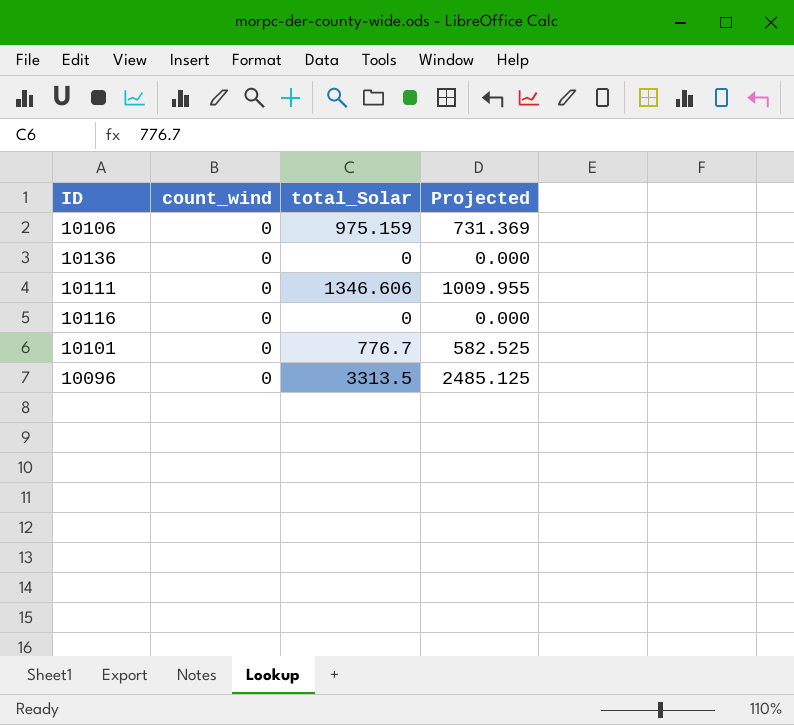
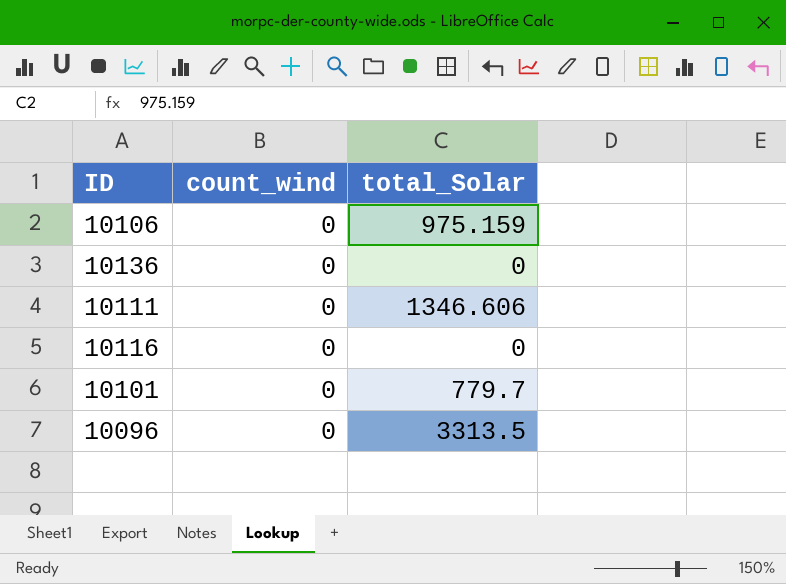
column Projected | formula: [total_Solar] * 0.75 -> none
10101 | total_Solar: 776.7 -> 779.7

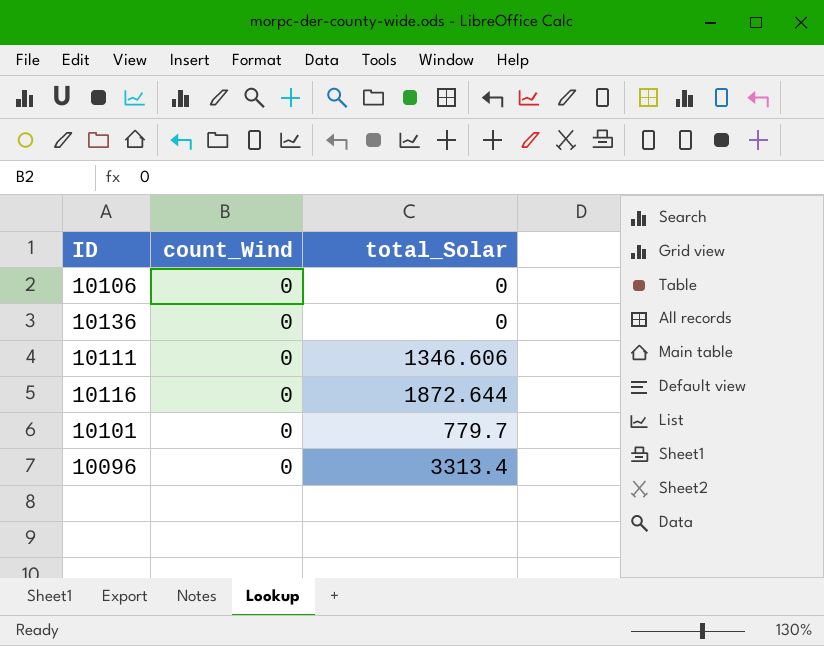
column name: count_wind -> count_Wind
10106 | total_Solar: 975.159 -> 0
10116 | total_Solar: 0 -> 1872.644
10096 | total_Solar: 3313.5 -> 3313.4

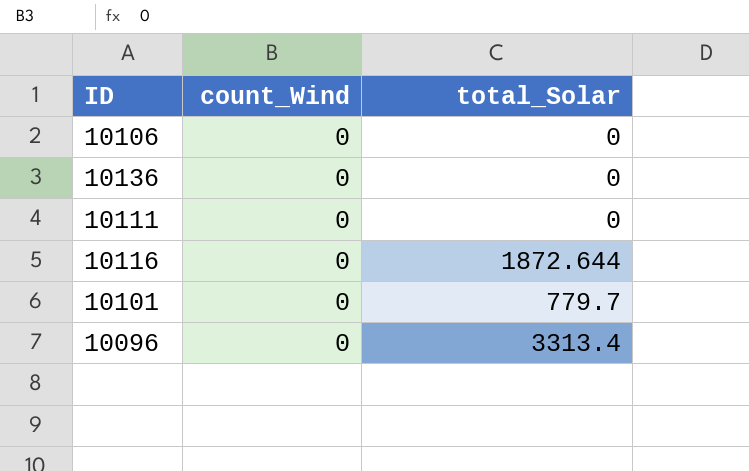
10111 | total_Solar: 1346.606 -> 0

